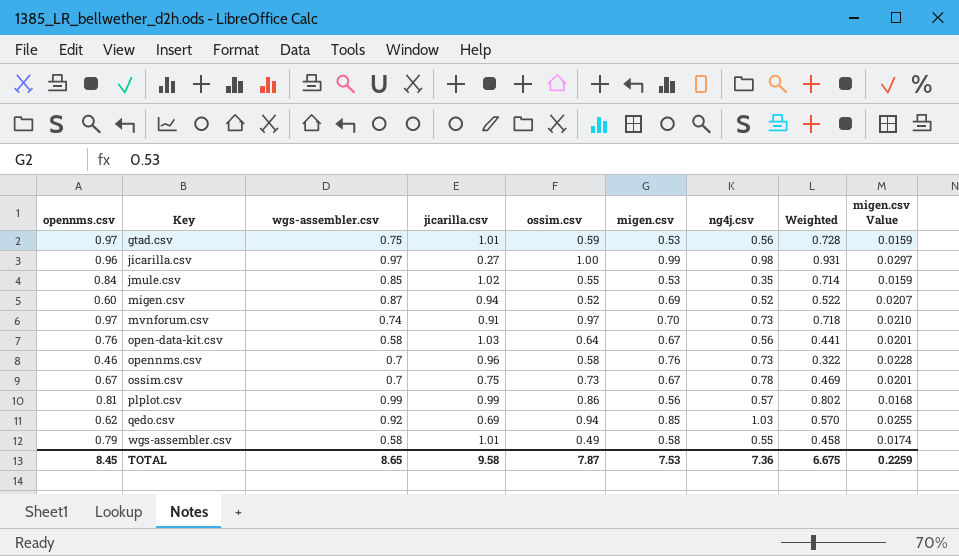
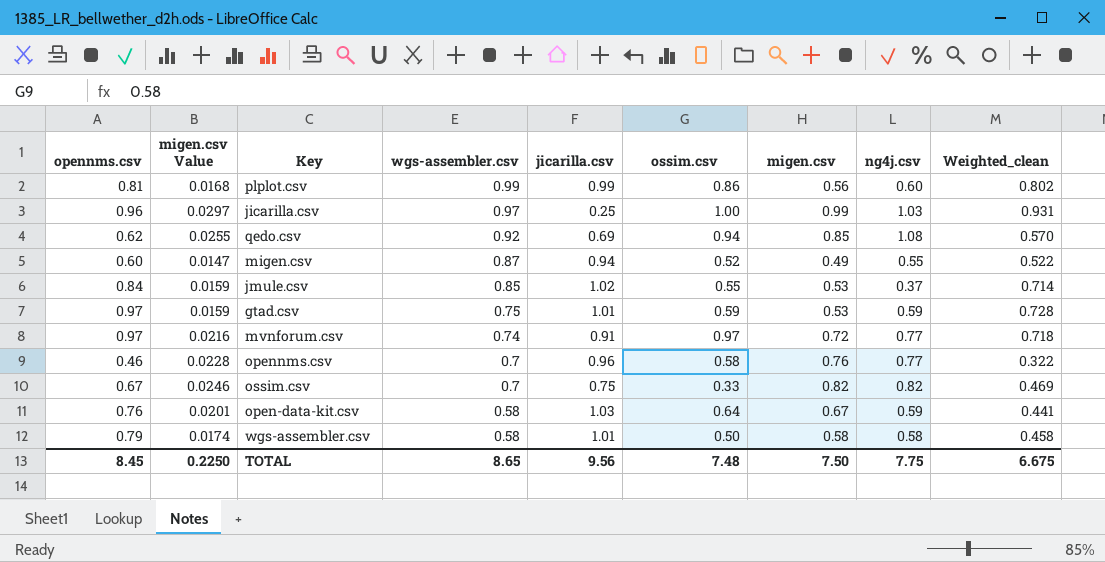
row order: Key ascending -> wgs-assembler.csv descending
column migen.csv Value | position: 9 -> 2
column name: Weighted -> Weighted_clean
plplot.csv | ng4j.csv: 0.57 -> 0.60
jicarilla.csv | jicarilla.csv: 0.27 -> 0.25
jicarilla.csv | ng4j.csv: 0.98 -> 1.03
qedo.csv | ng4j.csv: 1.03 -> 1.08
migen.csv | migen.csv Value: 0.0207 -> 0.0147
migen.csv | migen.csv: 0.69 -> 0.49
migen.csv | ng4j.csv: 0.52 -> 0.55
jmule.csv | ng4j.csv: 0.35 -> 0.37
gtad.csv | ng4j.csv: 0.56 -> 0.59
mvnforum.csv | migen.csv Value: 0.0210 -> 0.0216
mvnforum.csv | migen.csv: 0.70 -> 0.72
mvnforum.csv | ng4j.csv: 0.73 -> 0.77
opennms.csv | ng4j.csv: 0.73 -> 0.77
ossim.csv | migen.csv Value: 0.0201 -> 0.0246
ossim.csv | ossim.csv: 0.73 -> 0.33
ossim.csv | migen.csv: 0.67 -> 0.82
ossim.csv | ng4j.csv: 0.78 -> 0.82
open-data-kit.csv | ng4j.csv: 0.56 -> 0.59
wgs-assembler.csv | ossim.csv: 0.49 -> 0.50
wgs-assembler.csv | ng4j.csv: 0.55 -> 0.58
TOTAL | migen.csv Value: 0.2259 -> 0.2250
TOTAL | jicarilla.csv: 9.58 -> 9.56
TOTAL | ossim.csv: 7.87 -> 7.48
TOTAL | migen.csv: 7.53 -> 7.50
TOTAL | ng4j.csv: 7.36 -> 7.75

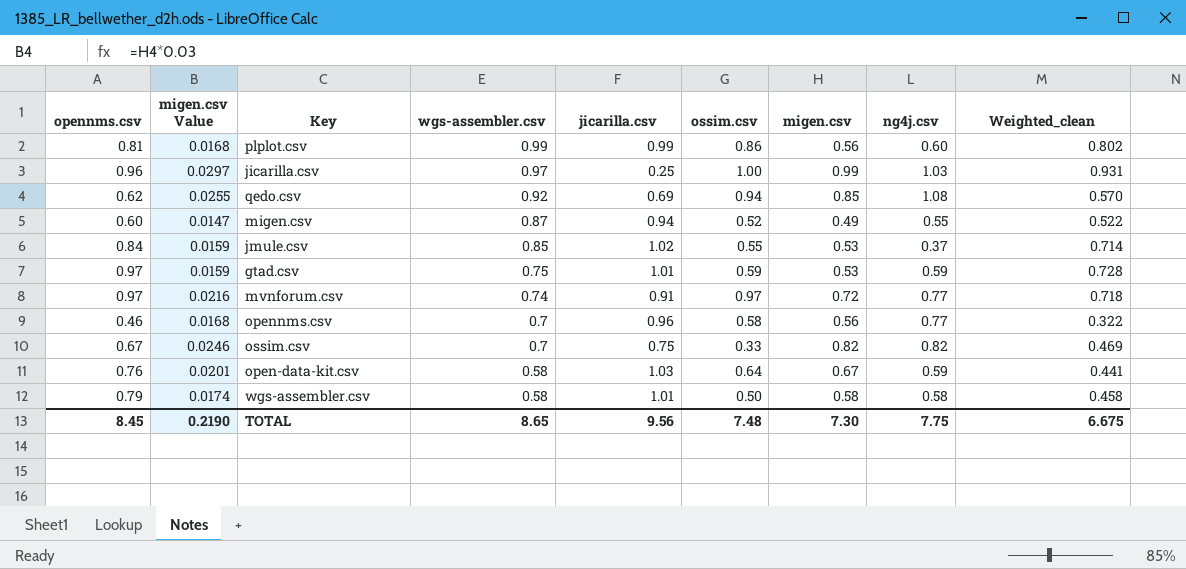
opennms.csv | migen.csv Value: 0.0228 -> 0.0168
opennms.csv | migen.csv: 0.76 -> 0.56
TOTAL | migen.csv Value: 0.2250 -> 0.2190
TOTAL | migen.csv: 7.50 -> 7.30

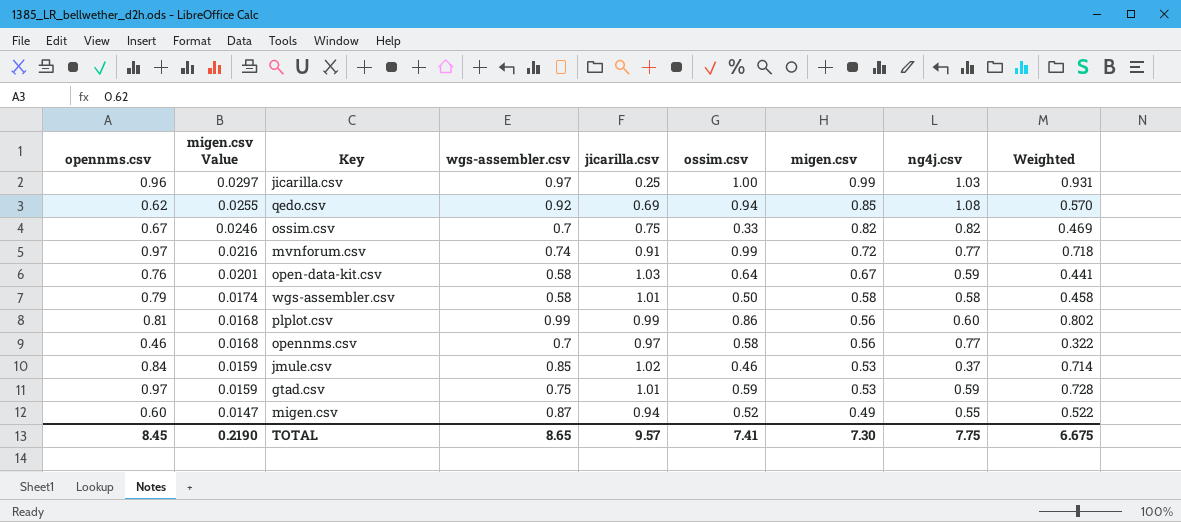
row order: wgs-assembler.csv descending -> migen.csv Value descending
column name: Weighted_clean -> Weighted
mvnforum.csv | ossim.csv: 0.97 -> 0.99
opennms.csv | jicarilla.csv: 0.96 -> 0.97
jmule.csv | ossim.csv: 0.55 -> 0.46
TOTAL | jicarilla.csv: 9.56 -> 9.57
TOTAL | ossim.csv: 7.48 -> 7.41

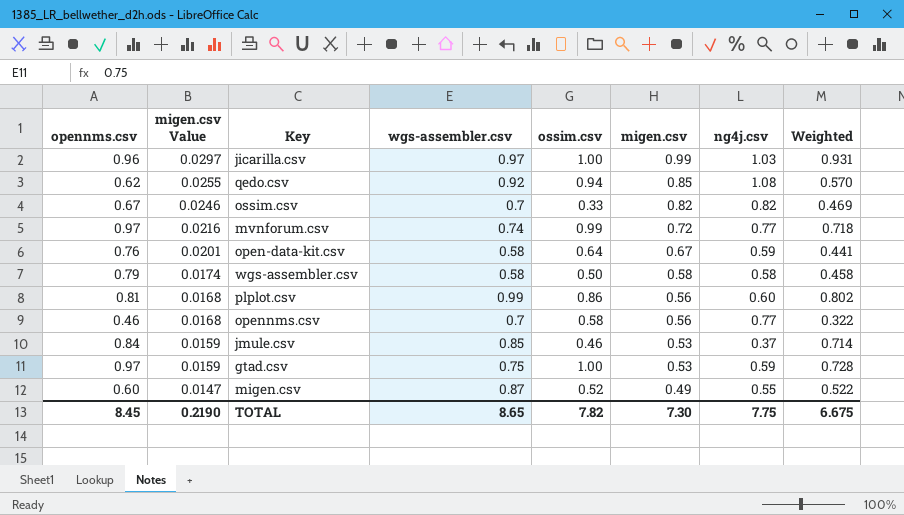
column jicarilla.csv | position: 5 -> none
gtad.csv | ossim.csv: 0.59 -> 1.00
TOTAL | ossim.csv: 7.41 -> 7.82

